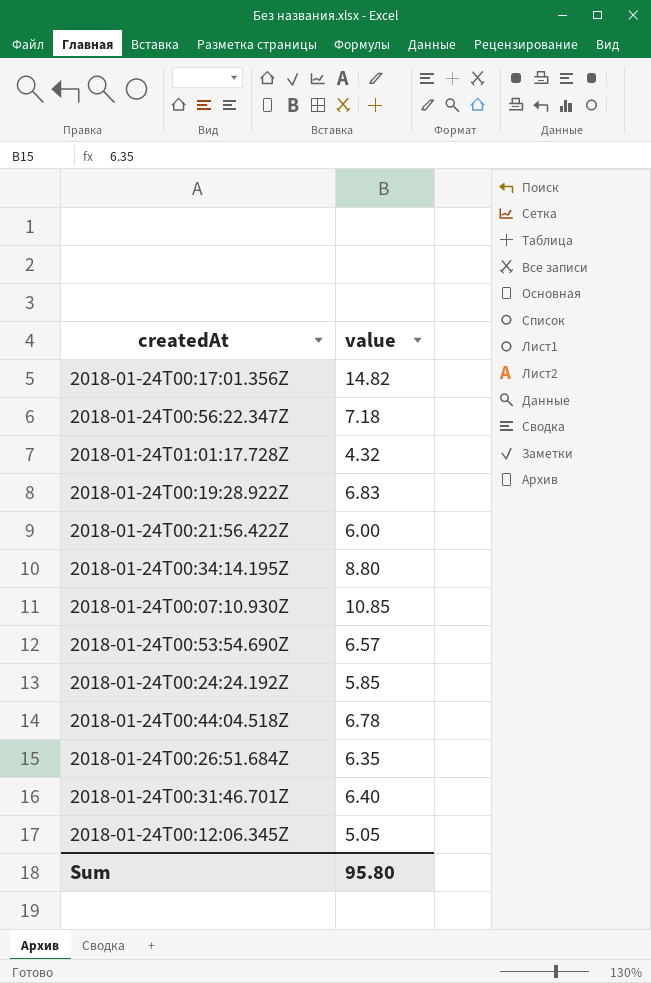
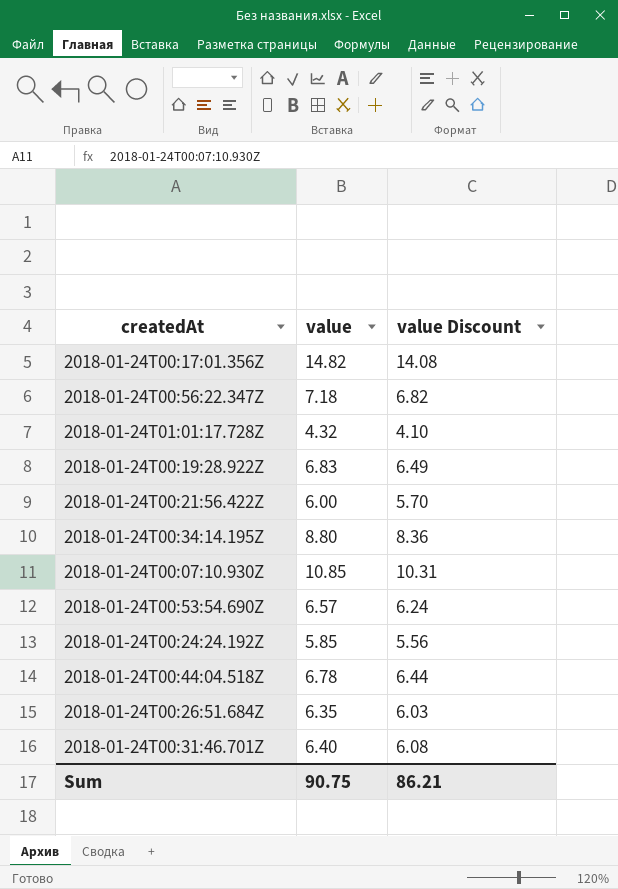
column value Discount | formula: none -> [value] * 0.95
row 2018-01-24T00:12:06.345Z: 5.05 -> none
Sum | value: 95.80 -> 90.75

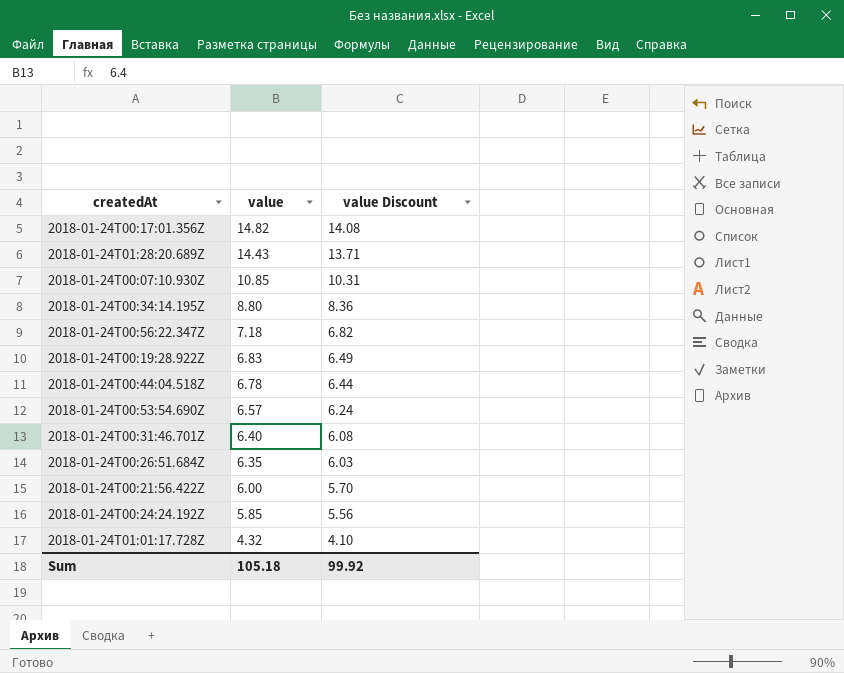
row order: none -> value descending
row 2018-01-24T01:28:20.689Z: none -> 14.43 | 13.71
Sum | value: 90.75 -> 105.18
Sum | value Discount: 86.21 -> 99.92

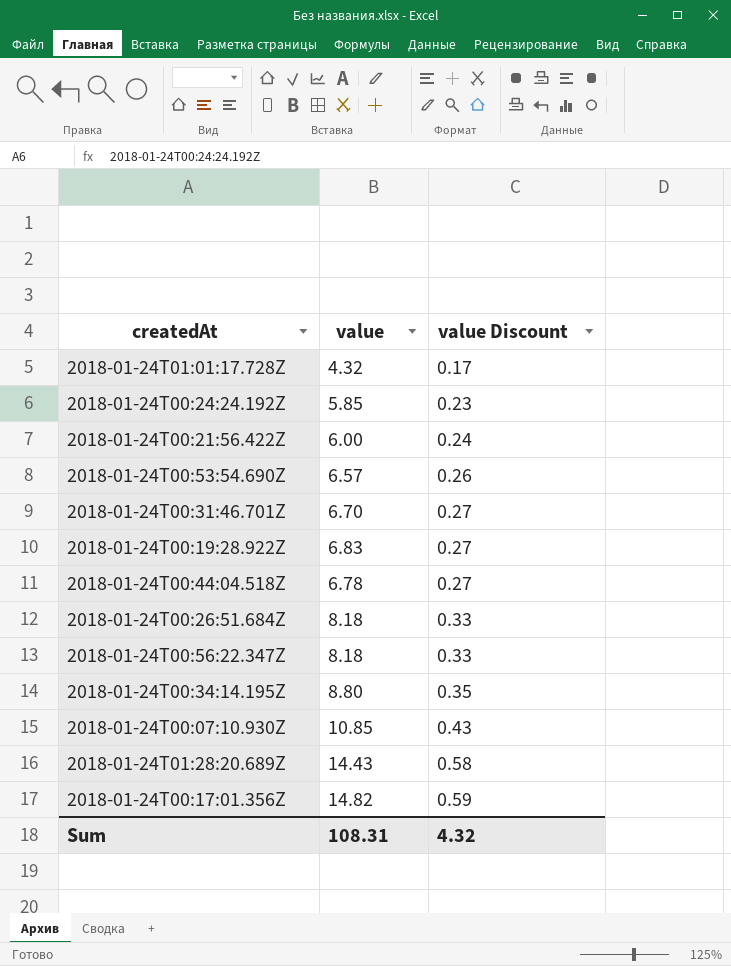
row order: value descending -> value Discount ascending
column value Discount | formula: [value] * 0.95 -> [value] * 0.04
2018-01-24T00:31:46.701Z | value: 6.40 -> 6.70
2018-01-24T00:26:51.684Z | value: 6.35 -> 8.18
2018-01-24T00:56:22.347Z | value: 7.18 -> 8.18
Sum | value: 105.18 -> 108.31
Sum | value Discount: 99.92 -> 4.32

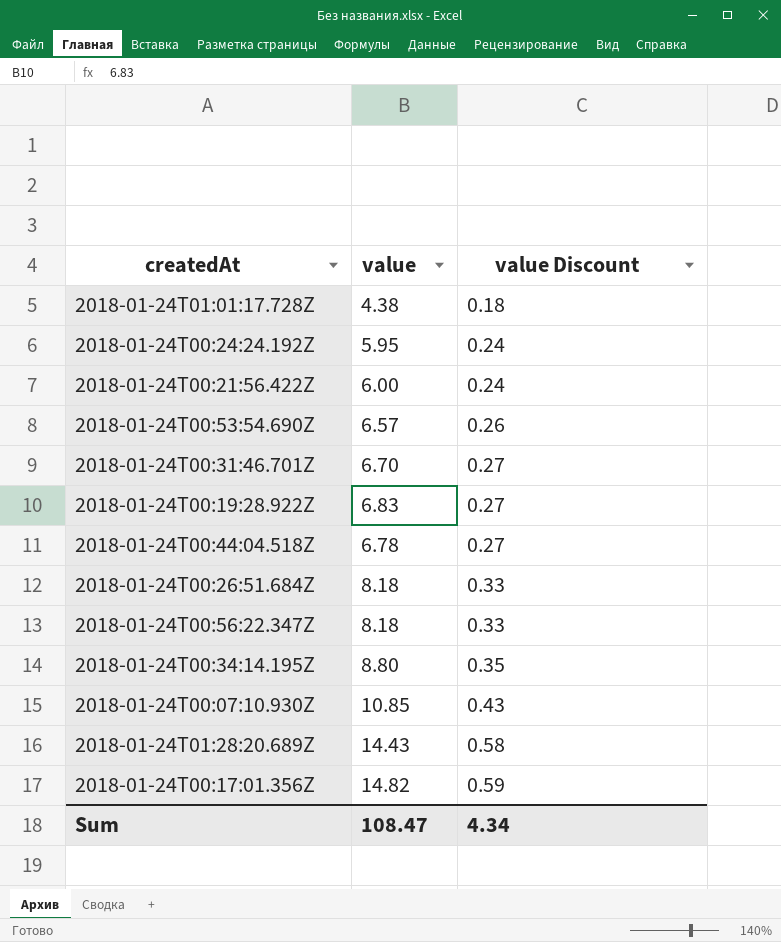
2018-01-24T01:01:17.728Z | value: 4.32 -> 4.38
2018-01-24T01:01:17.728Z | value Discount: 0.17 -> 0.18
2018-01-24T00:24:24.192Z | value: 5.85 -> 5.95
2018-01-24T00:24:24.192Z | value Discount: 0.23 -> 0.24
Sum | value: 108.31 -> 108.47
Sum | value Discount: 4.32 -> 4.34

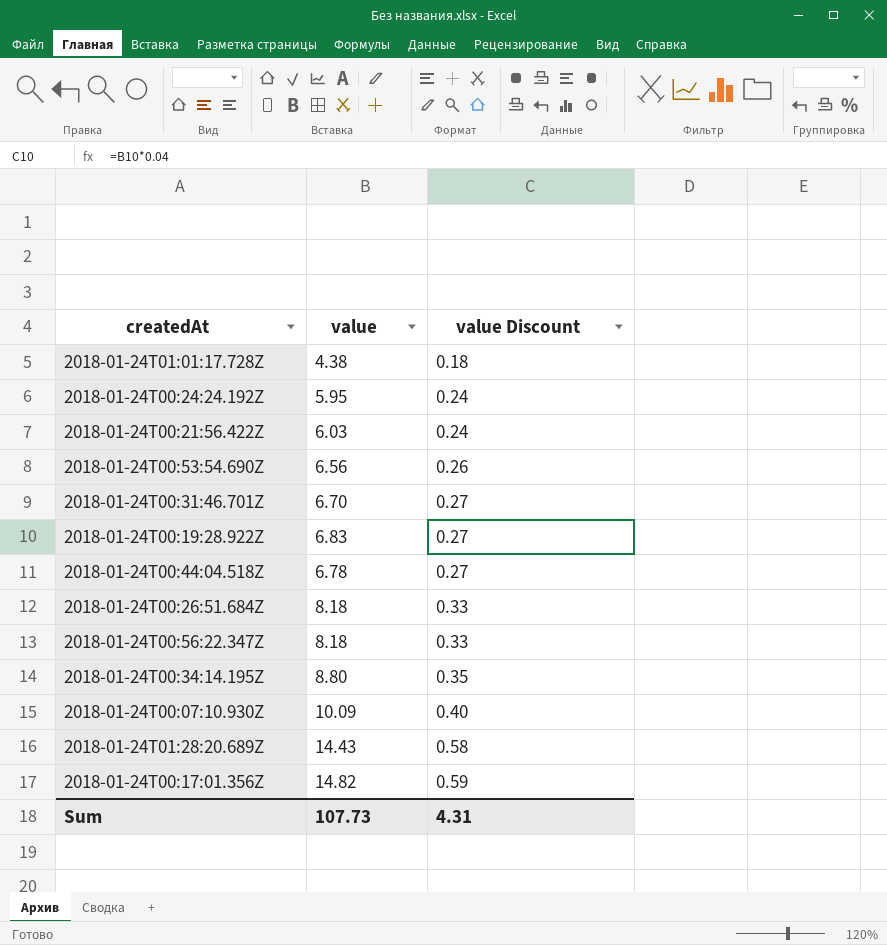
2018-01-24T00:21:56.422Z | value: 6.00 -> 6.03
2018-01-24T00:53:54.690Z | value: 6.57 -> 6.56
2018-01-24T00:07:10.930Z | value: 10.85 -> 10.09
2018-01-24T00:07:10.930Z | value Discount: 0.43 -> 0.40
Sum | value: 108.47 -> 107.73
Sum | value Discount: 4.34 -> 4.31

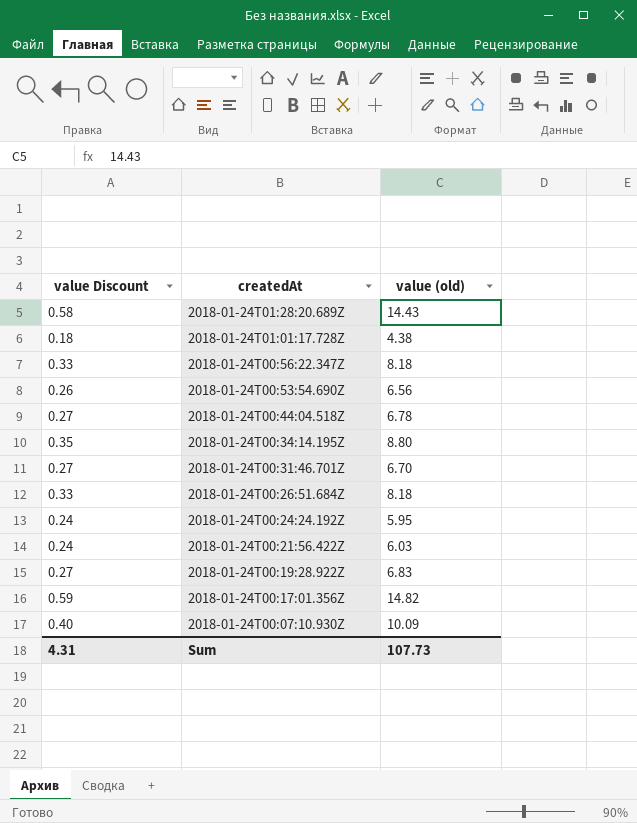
row order: value Discount ascending -> createdAt descending
column value Discount | position: 3 -> 1
column name: value -> value (old)

